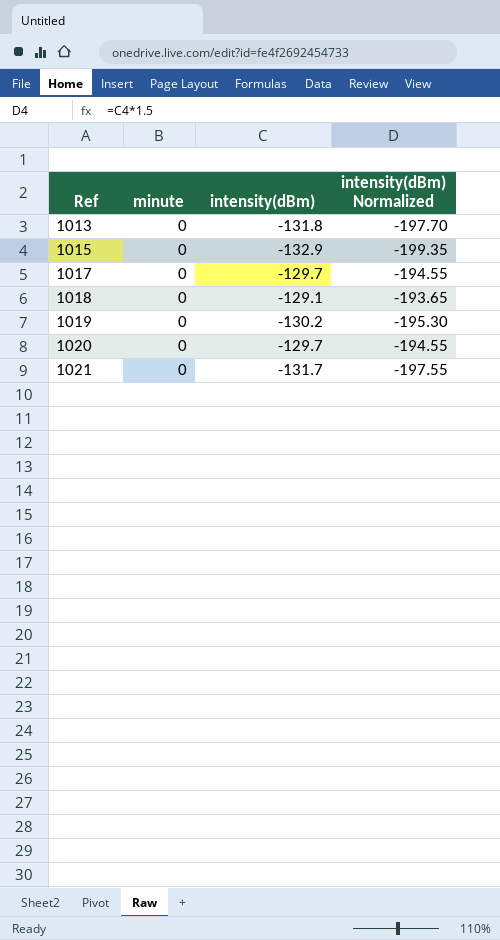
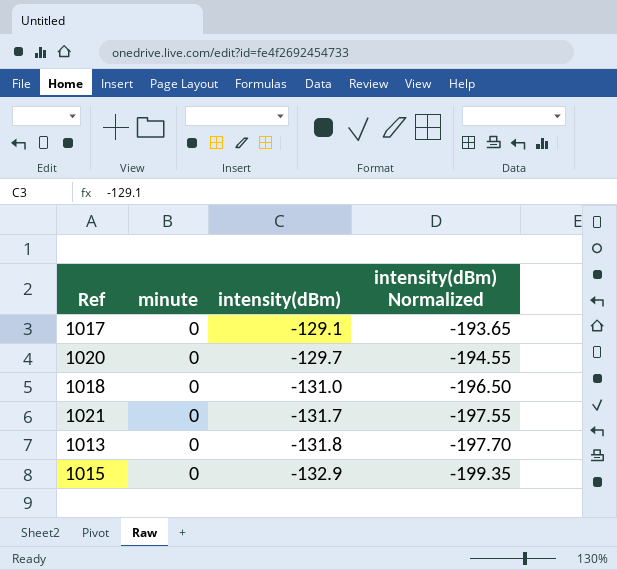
row order: Ref ascending -> intensity(dBm) descending
row 1019: 0 | -130.2 | -195.30 -> none
1017 | intensity(dBm): -129.7 -> -129.1
1017 | intensity(dBm) Normalized: -194.55 -> -193.65
1018 | intensity(dBm): -129.1 -> -131.0
1018 | intensity(dBm) Normalized: -193.65 -> -196.50

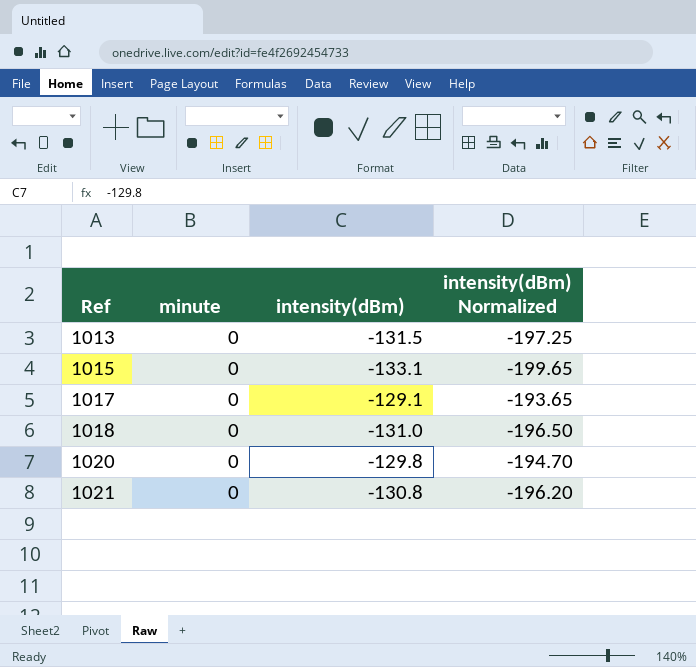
row order: intensity(dBm) descending -> Ref ascending
1013 | intensity(dBm): -131.8 -> -131.5
1013 | intensity(dBm) Normalized: -197.70 -> -197.25
1015 | intensity(dBm): -132.9 -> -133.1
1015 | intensity(dBm) Normalized: -199.35 -> -199.65
1020 | intensity(dBm): -129.7 -> -129.8
1020 | intensity(dBm) Normalized: -194.55 -> -194.70
1021 | intensity(dBm): -131.7 -> -130.8
1021 | intensity(dBm) Normalized: -197.55 -> -196.20

